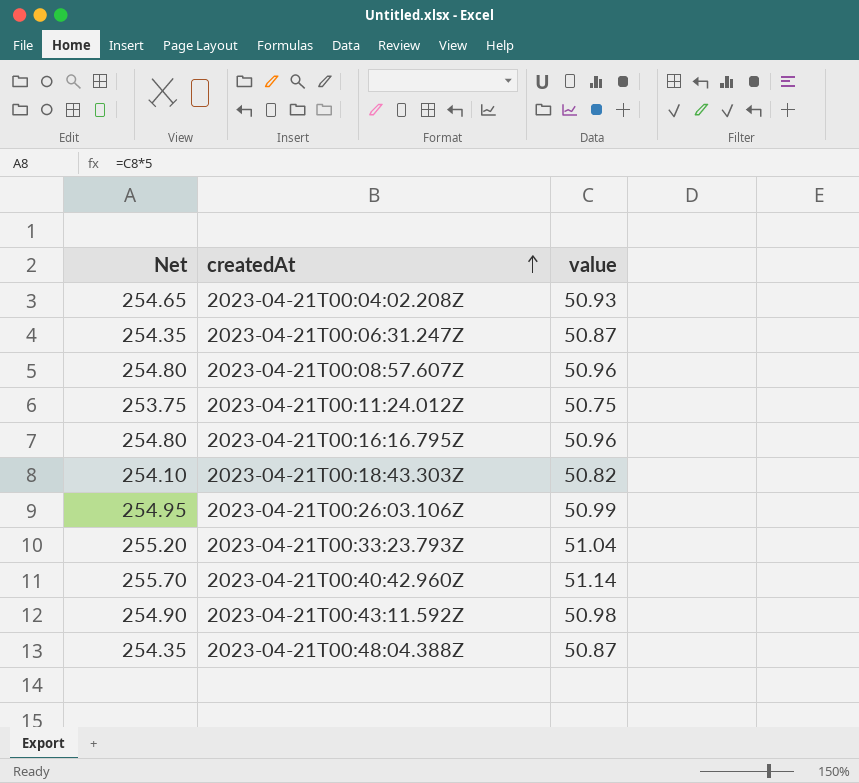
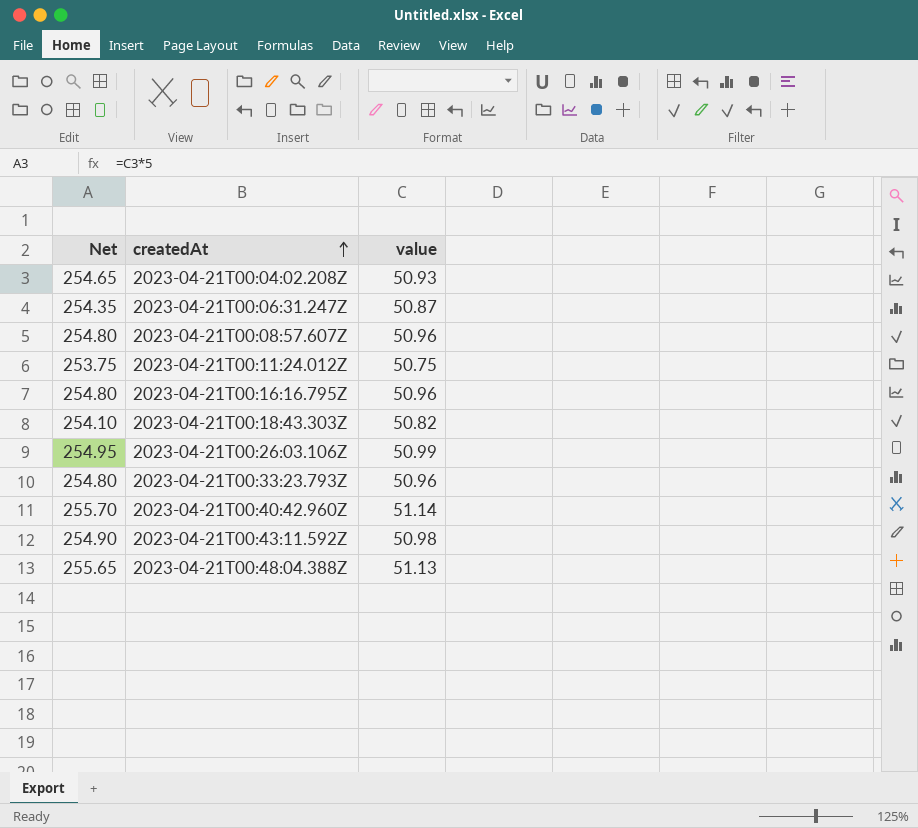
2023-04-21T00:33:23.793Z | Net: 255.20 -> 254.80
2023-04-21T00:33:23.793Z | value: 51.04 -> 50.96
2023-04-21T00:48:04.388Z | Net: 254.35 -> 255.65
2023-04-21T00:48:04.388Z | value: 50.87 -> 51.13

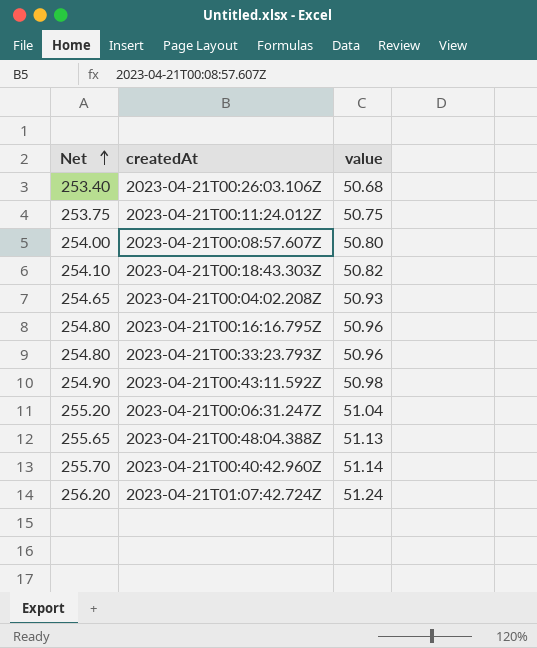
row order: createdAt ascending -> Net ascending
2023-04-21T00:26:03.106Z | Net: 254.95 -> 253.40
2023-04-21T00:26:03.106Z | value: 50.99 -> 50.68
2023-04-21T00:08:57.607Z | Net: 254.80 -> 254.00
2023-04-21T00:08:57.607Z | value: 50.96 -> 50.80
2023-04-21T00:06:31.247Z | Net: 254.35 -> 255.20
2023-04-21T00:06:31.247Z | value: 50.87 -> 51.04
row 2023-04-21T01:07:42.724Z: none -> 256.20 | 51.24

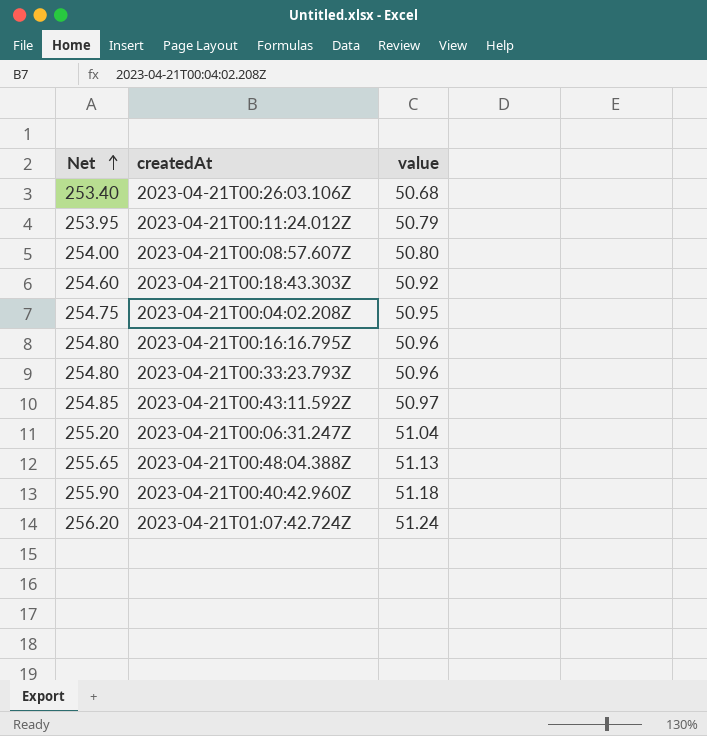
2023-04-21T00:11:24.012Z | Net: 253.75 -> 253.95
2023-04-21T00:11:24.012Z | value: 50.75 -> 50.79
2023-04-21T00:18:43.303Z | Net: 254.10 -> 254.60
2023-04-21T00:18:43.303Z | value: 50.82 -> 50.92
2023-04-21T00:04:02.208Z | Net: 254.65 -> 254.75
2023-04-21T00:04:02.208Z | value: 50.93 -> 50.95
2023-04-21T00:43:11.592Z | Net: 254.90 -> 254.85
2023-04-21T00:43:11.592Z | value: 50.98 -> 50.97
2023-04-21T00:40:42.960Z | Net: 255.70 -> 255.90
2023-04-21T00:40:42.960Z | value: 51.14 -> 51.18

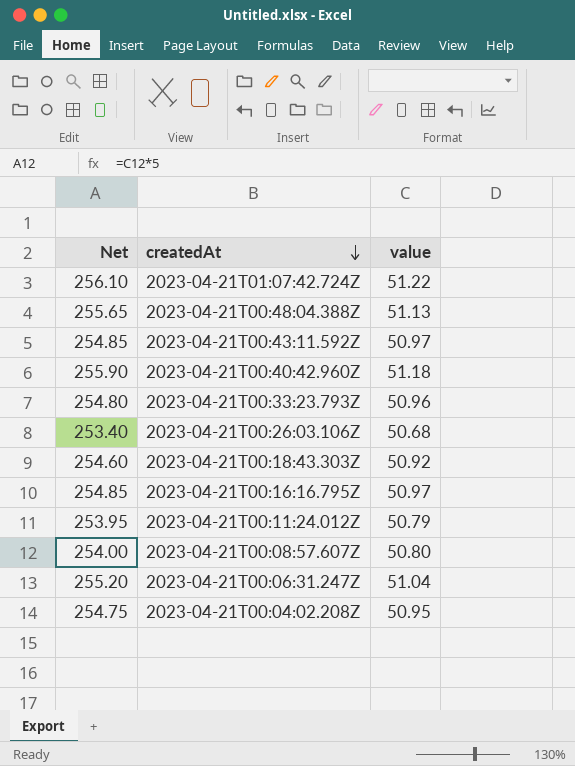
row order: Net ascending -> createdAt descending
2023-04-21T01:07:42.724Z | Net: 256.20 -> 256.10
2023-04-21T01:07:42.724Z | value: 51.24 -> 51.22
2023-04-21T00:16:16.795Z | Net: 254.80 -> 254.85
2023-04-21T00:16:16.795Z | value: 50.96 -> 50.97

